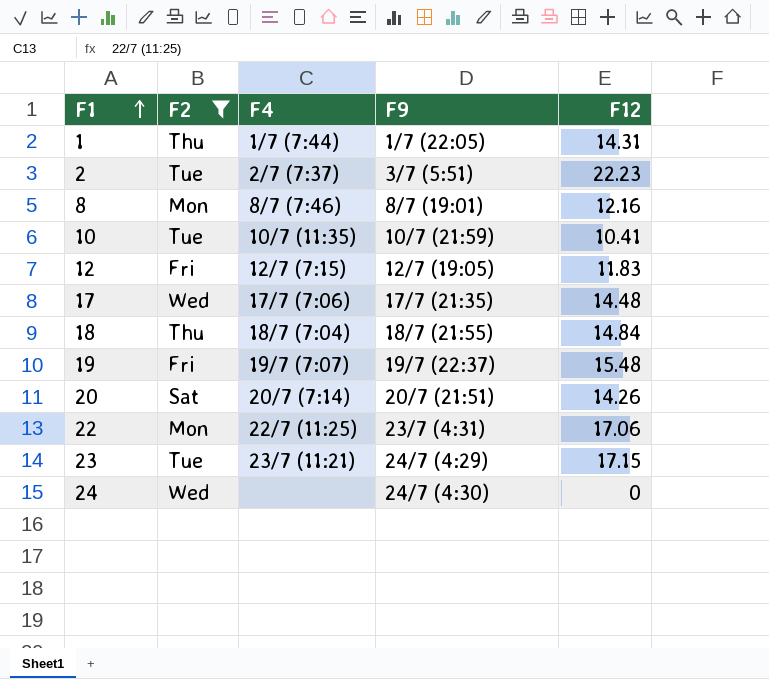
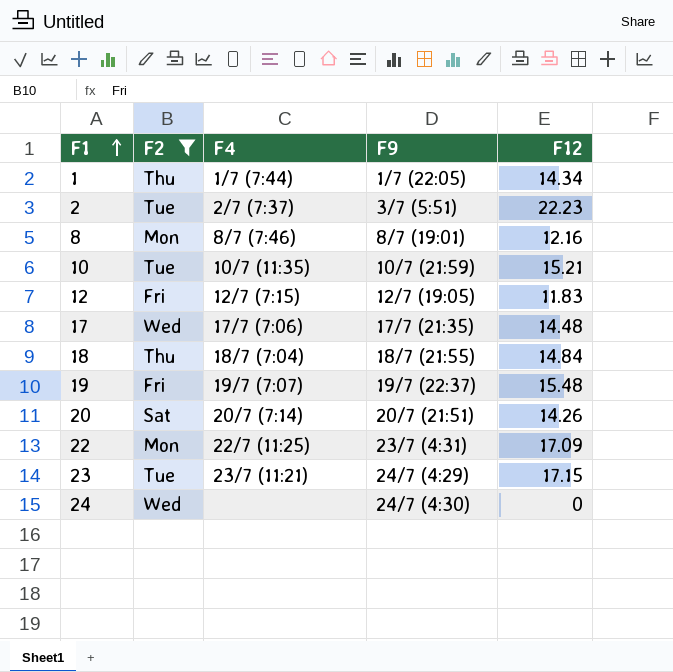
1 | F12: 14.31 -> 14.34
10 | F12: 10.41 -> 15.21
22 | F12: 17.06 -> 17.09

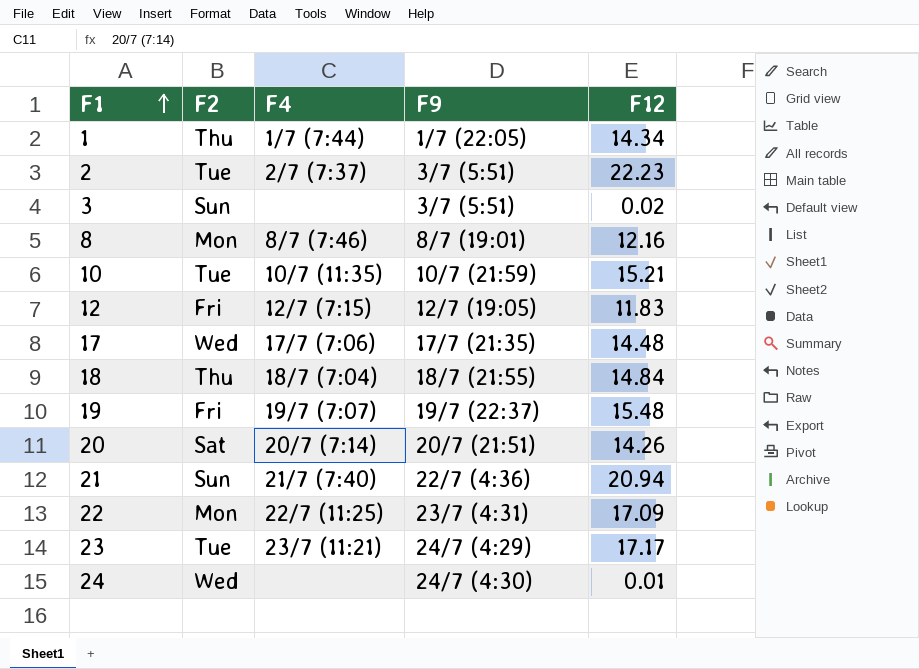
filter: F2 != Sun -> none
23 | F12: 17.15 -> 17.17
24 | F12: 0 -> 0.01

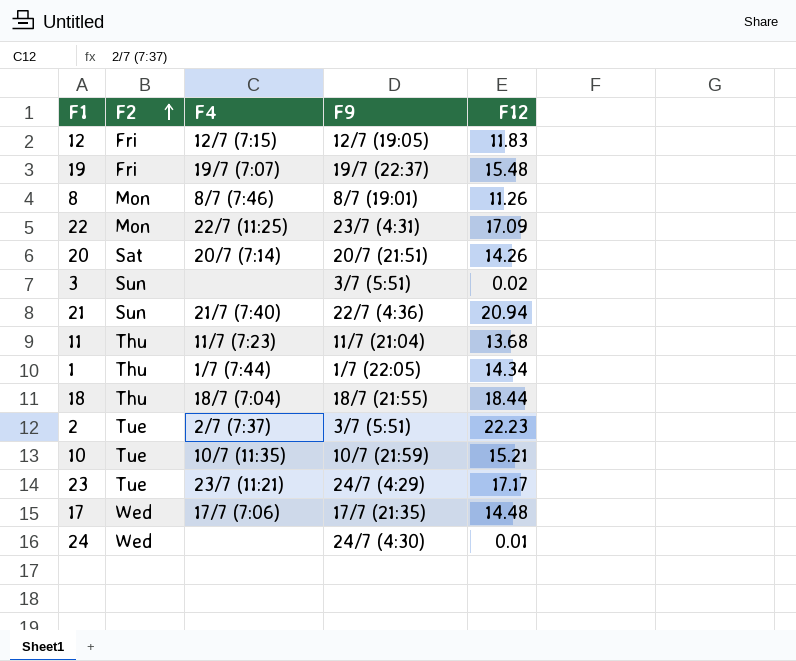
row order: F1 ascending -> F2 ascending
8 | F12: 12.16 -> 11.26
row 11: none -> Thu | 11/7 (7:23) | 11/7 (21:04) | 13.68
18 | F12: 14.84 -> 18.44

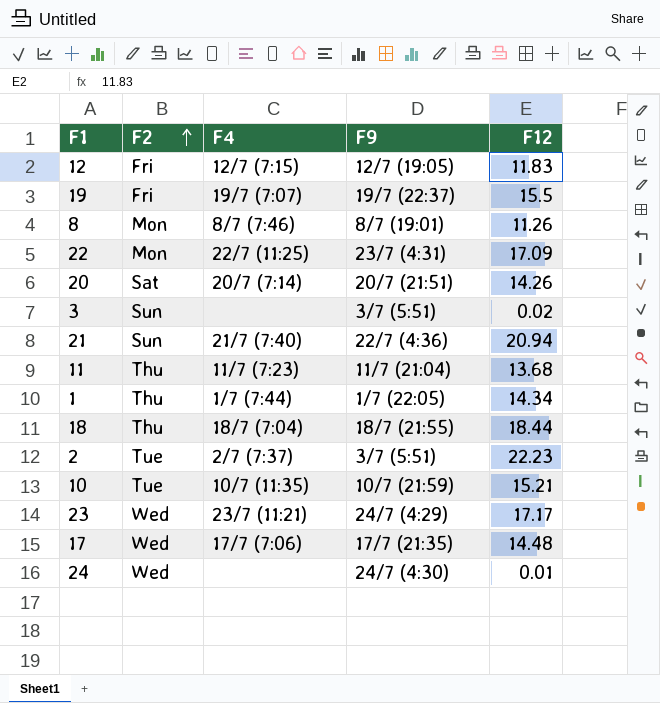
19 | F12: 15.48 -> 15.5
23 | F2: Tue -> Wed

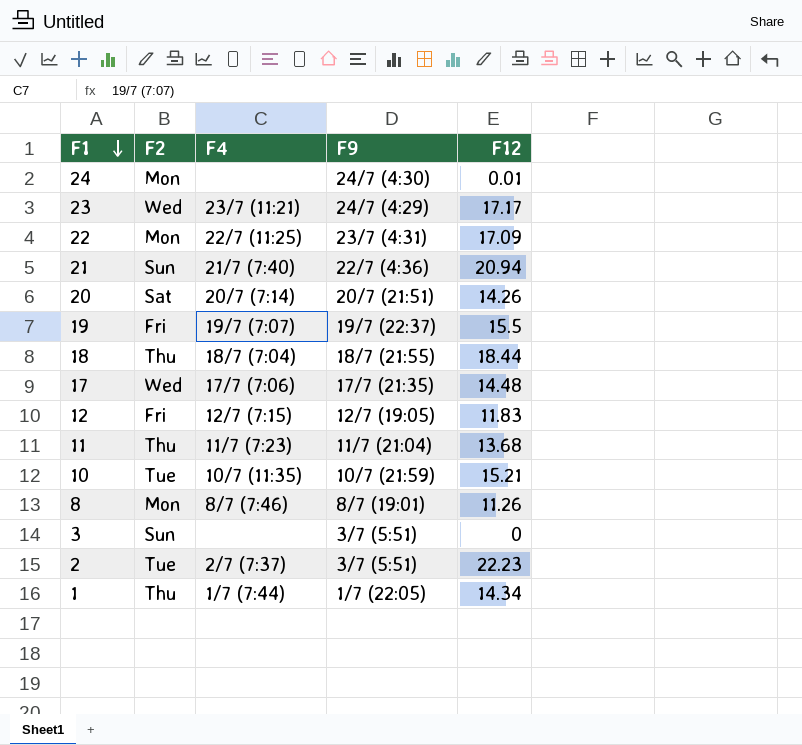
row order: F2 ascending -> F1 descending
24 | F2: Wed -> Mon
3 | F12: 0.02 -> 0

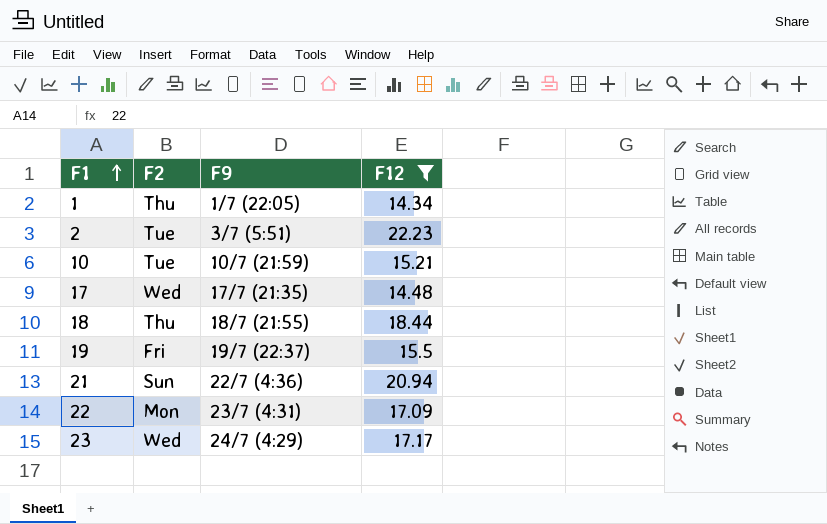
filter: none -> F12 >= 14.34
row order: F1 descending -> F1 ascending
column F4 | position: 3 -> none

